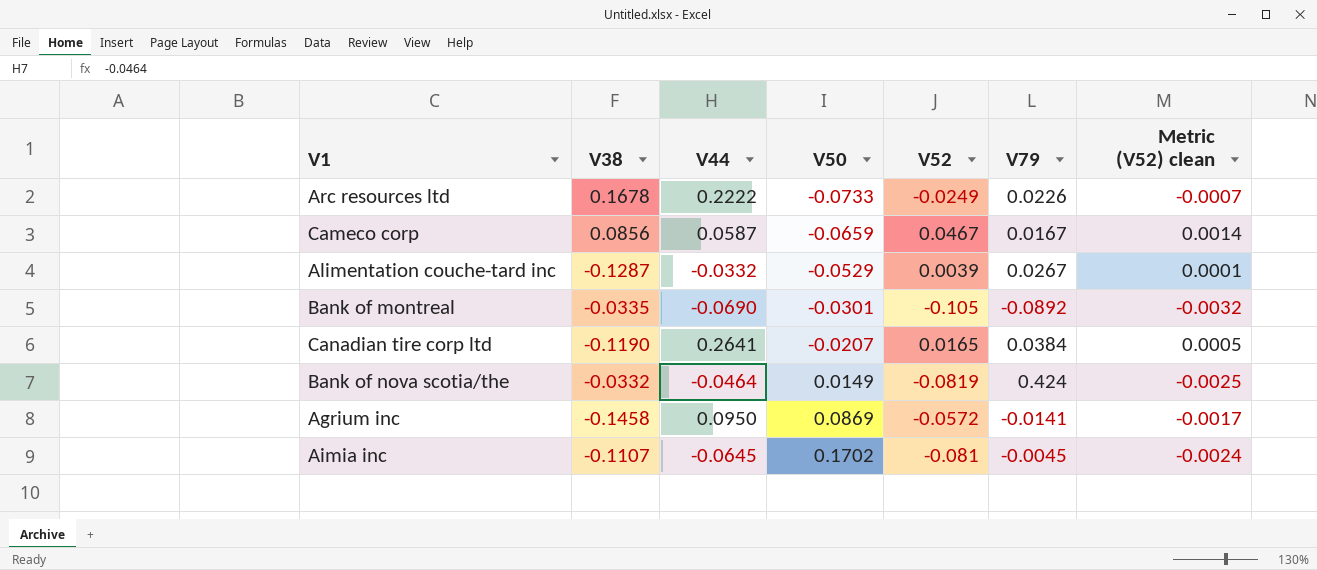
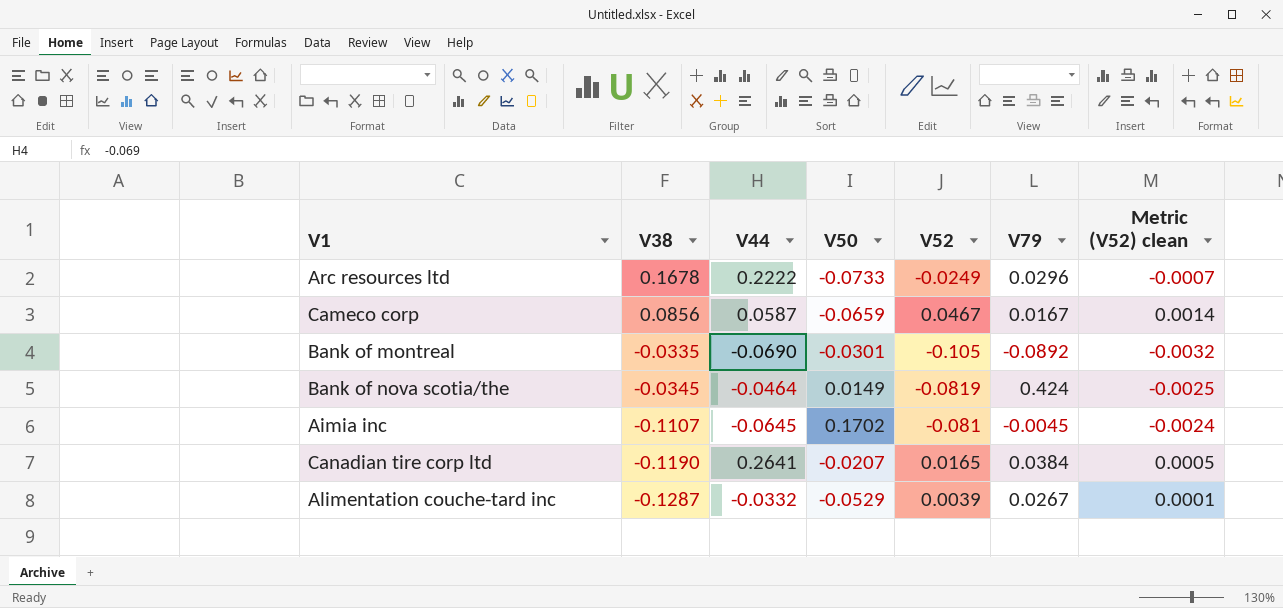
row order: V50 ascending -> V38 descending
row Agrium inc: -0.1458 | 0.0950 | 0.0869 | -0.0572 | -0.0141 | -0.0017 -> none
Arc resources ltd | V79: 0.0226 -> 0.0296
Bank of nova scotia/the | V38: -0.0332 -> -0.0345

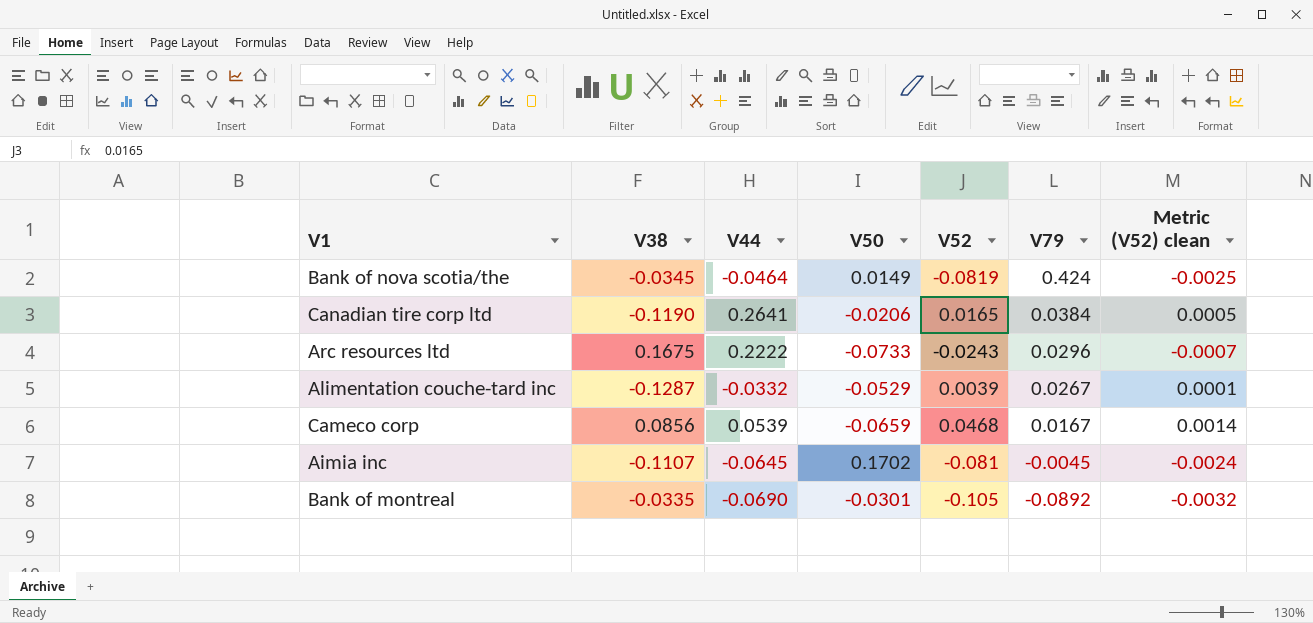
row order: V38 descending -> V79 descending
Canadian tire corp ltd | V50: -0.0207 -> -0.0206
Arc resources ltd | V38: 0.1678 -> 0.1675
Arc resources ltd | V52: -0.0249 -> -0.0243
Cameco corp | V44: 0.0587 -> 0.0539
Cameco corp | V52: 0.0467 -> 0.0468

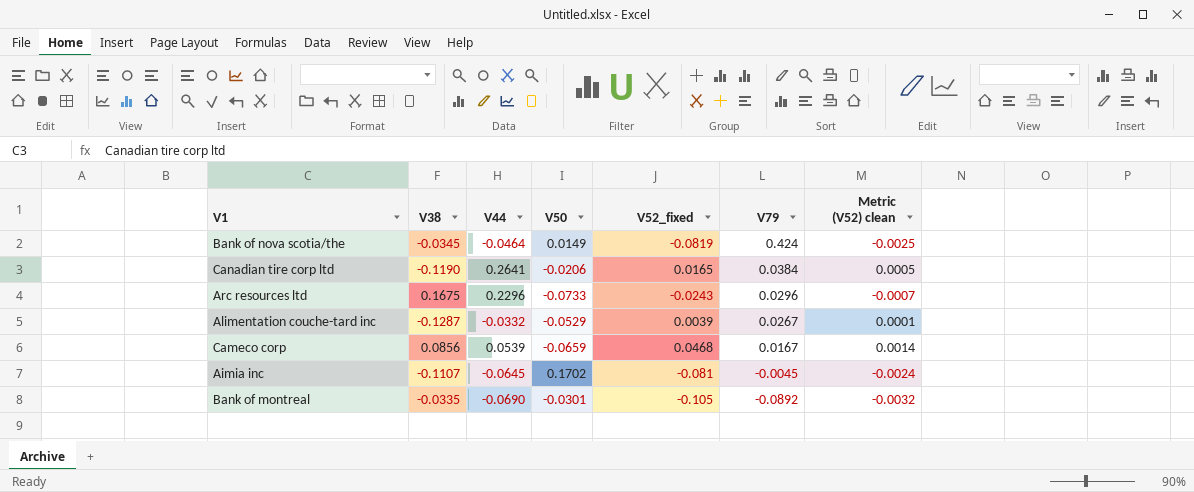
column name: V52 -> V52_fixed
Arc resources ltd | V44: 0.2222 -> 0.2296

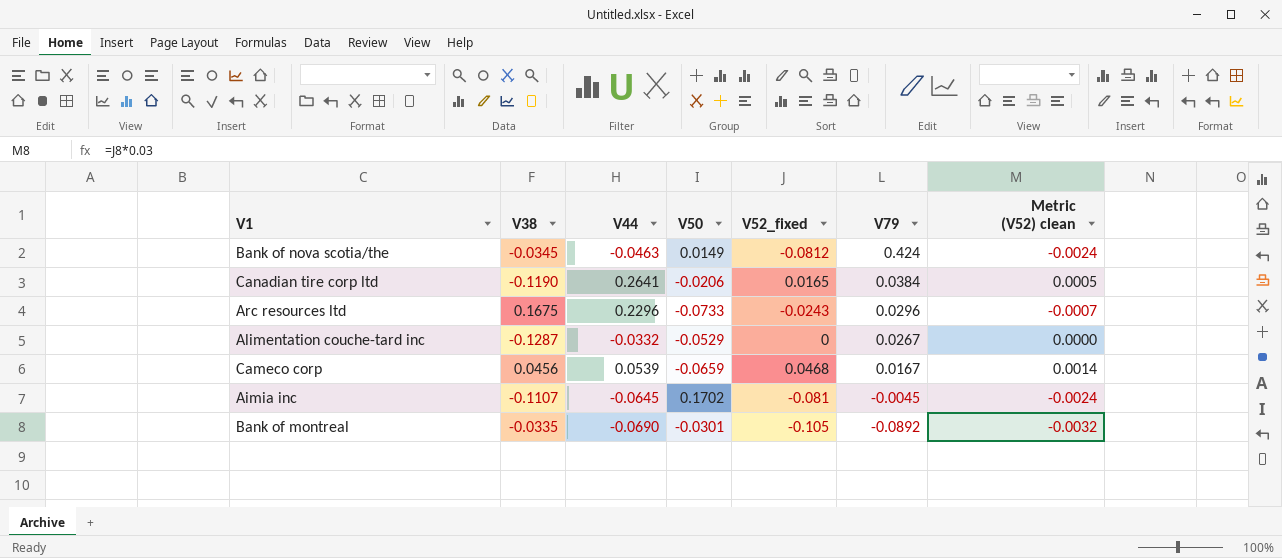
Bank of nova scotia/the | V44: -0.0464 -> -0.0463
Bank of nova scotia/the | V52_fixed: -0.0819 -> -0.0812
Bank of nova scotia/the | Metric (V52) clean: -0.0025 -> -0.0024
Alimentation couche-tard inc | V52_fixed: 0.0039 -> 0
Alimentation couche-tard inc | Metric (V52) clean: 0.0001 -> 0.0000
Cameco corp | V38: 0.0856 -> 0.0456

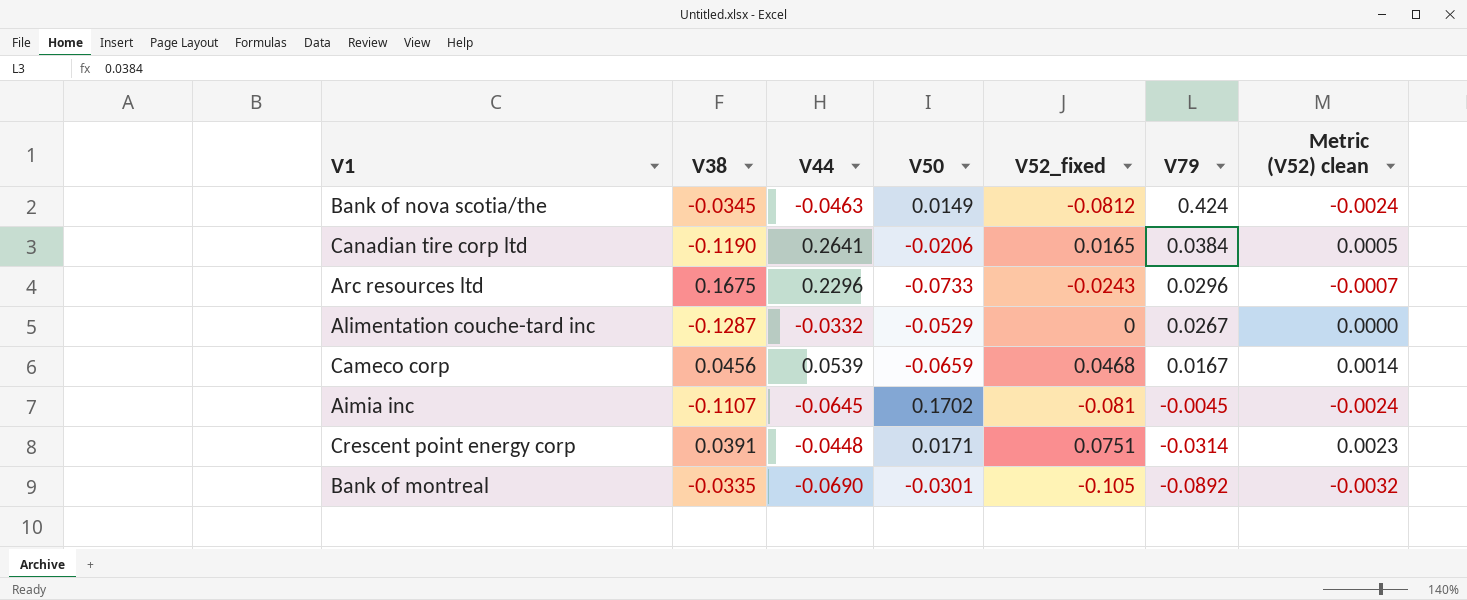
row Crescent point energy corp: none -> 0.0391 | -0.0448 | 0.0171 | 0.0751 | -0.0314 | 0.0023

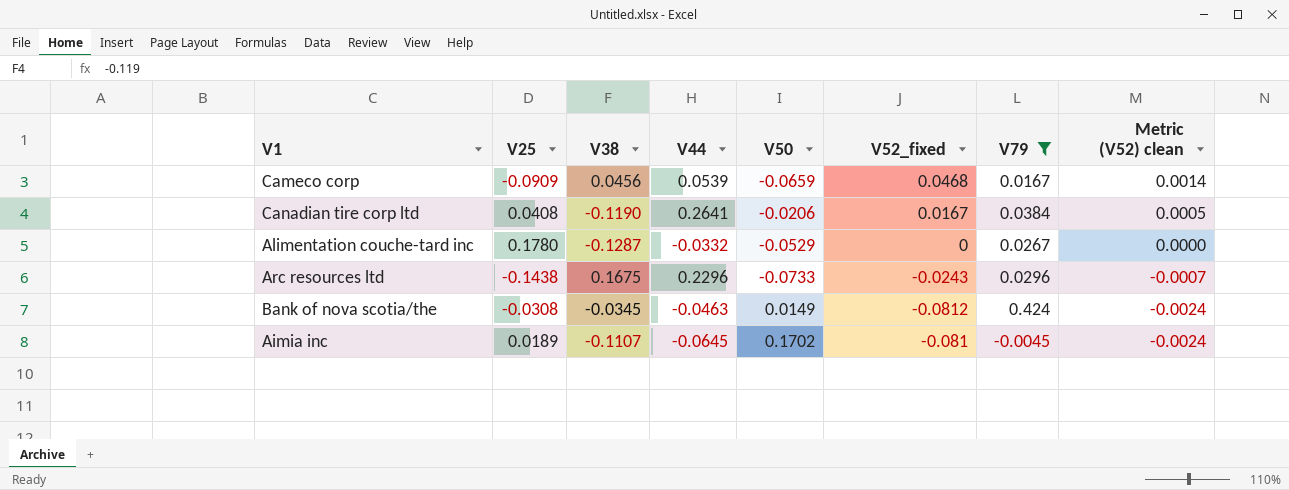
filter: none -> V79 >= -0.0045
row order: V79 descending -> Metric (V52) clean descending
column V25 | position: none -> 2
Canadian tire corp ltd | V52_fixed: 0.0165 -> 0.0167

